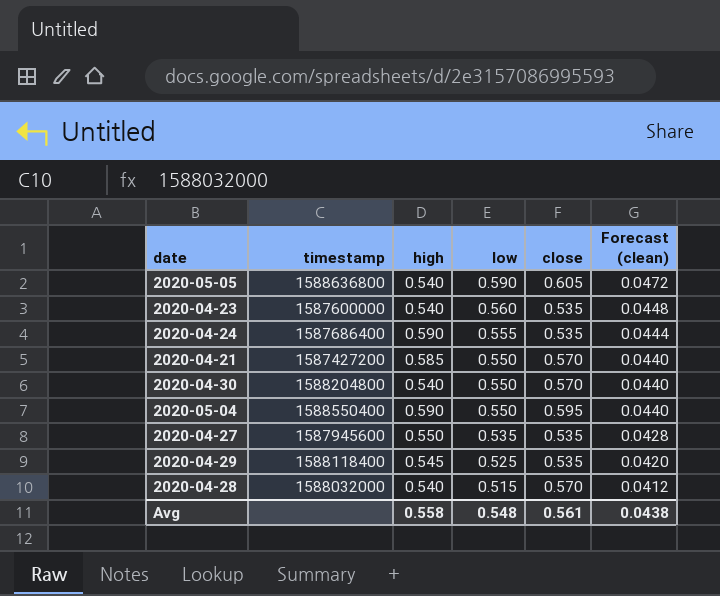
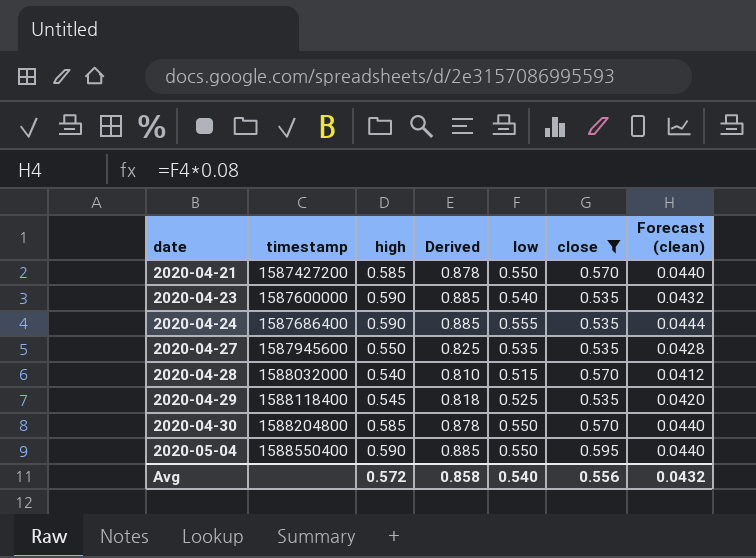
filter: none -> close != 0.605
row order: low descending -> date ascending
column Derived | formula: none -> [high] * 1.5
2020-04-23 | high: 0.540 -> 0.590
2020-04-23 | low: 0.560 -> 0.540
2020-04-23 | Forecast (clean): 0.0448 -> 0.0432
2020-04-30 | high: 0.540 -> 0.585
Avg | high: 0.558 -> 0.572
Avg | low: 0.548 -> 0.540
Avg | close: 0.561 -> 0.556
Avg | Forecast (clean): 0.0438 -> 0.0432

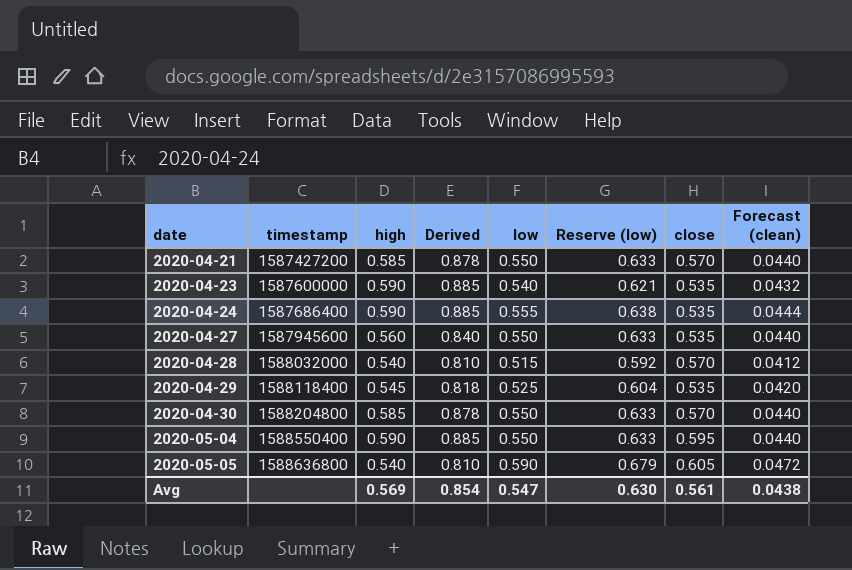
filter: close != 0.605 -> none
column Reserve (low) | formula: none -> [low] * 1.15
2020-04-27 | high: 0.550 -> 0.560
2020-04-27 | Derived: 0.825 -> 0.840
2020-04-27 | low: 0.535 -> 0.550
2020-04-27 | Forecast (clean): 0.0428 -> 0.0440
Avg | high: 0.572 -> 0.569
Avg | Derived: 0.858 -> 0.854
Avg | low: 0.540 -> 0.547
Avg | close: 0.556 -> 0.561
Avg | Forecast (clean): 0.0432 -> 0.0438

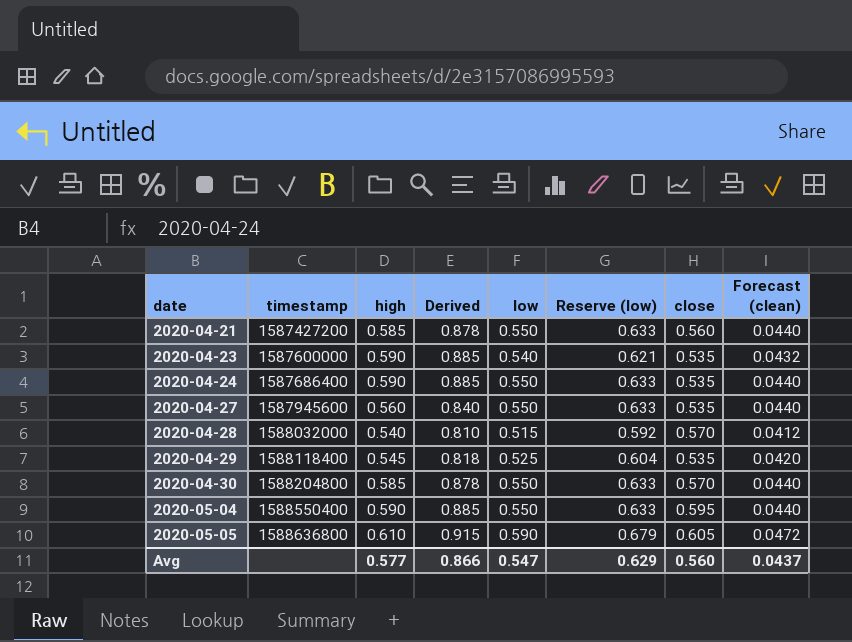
2020-04-21 | close: 0.570 -> 0.560
2020-04-24 | low: 0.555 -> 0.550
2020-04-24 | Reserve (low): 0.638 -> 0.633
2020-04-24 | Forecast (clean): 0.0444 -> 0.0440
2020-05-05 | high: 0.540 -> 0.610
2020-05-05 | Derived: 0.810 -> 0.915
Avg | high: 0.569 -> 0.577
Avg | Derived: 0.854 -> 0.866
Avg | Reserve (low): 0.630 -> 0.629
Avg | close: 0.561 -> 0.560
Avg | Forecast (clean): 0.0438 -> 0.0437

